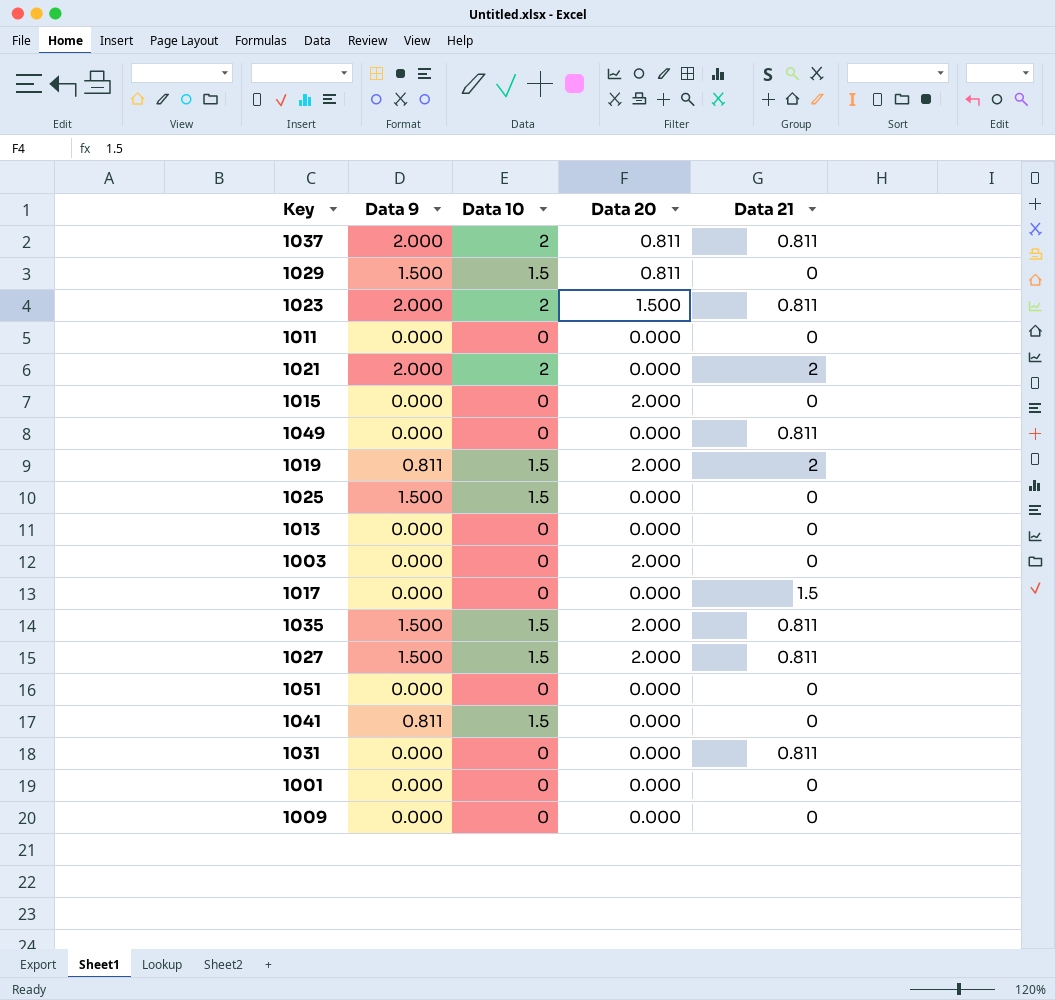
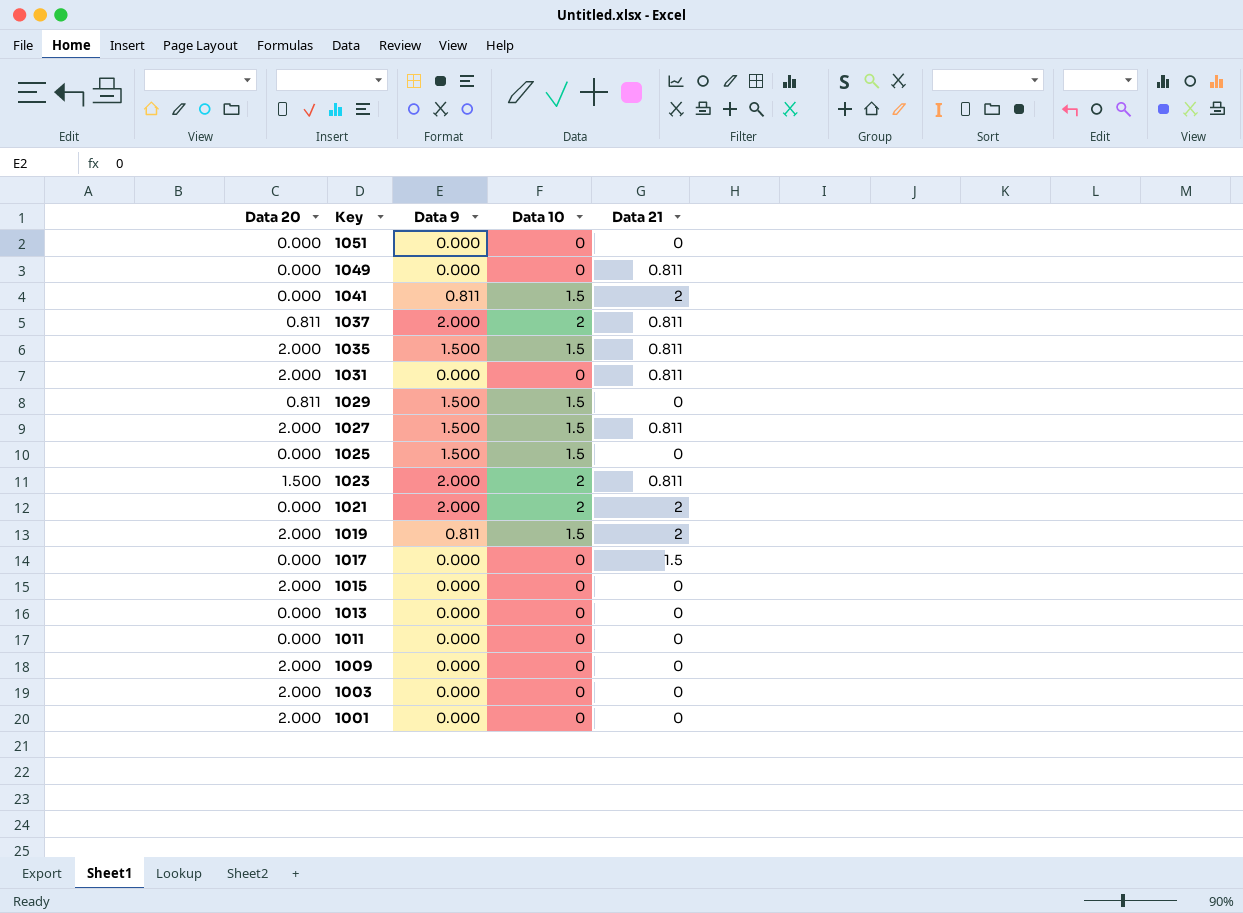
row order: none -> Key descending
column Data 20 | position: 4 -> 1
1041 | Data 21: 0 -> 2
1031 | Data 20: 0.000 -> 2.000
1009 | Data 20: 0.000 -> 2.000
1001 | Data 20: 0.000 -> 2.000

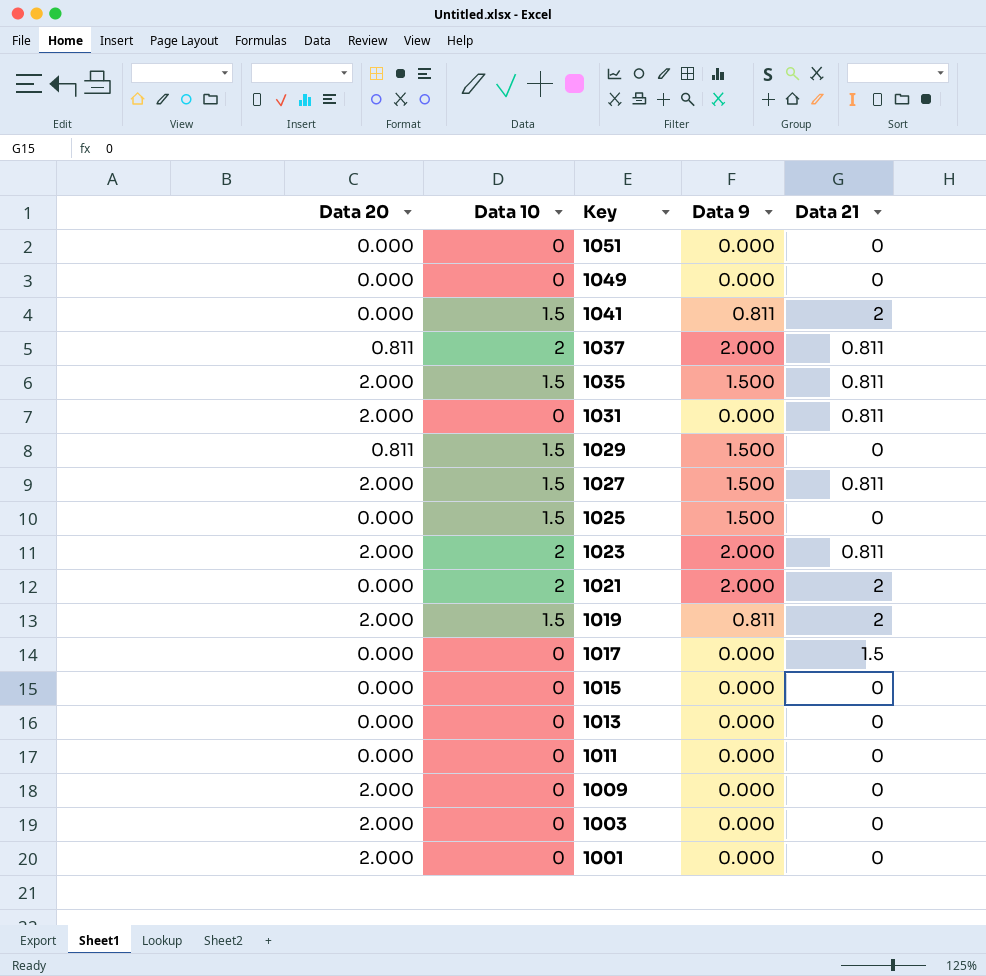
column Data 10 | position: 4 -> 2
1049 | Data 21: 0.811 -> 0
1023 | Data 20: 1.500 -> 2.000
1015 | Data 20: 2.000 -> 0.000

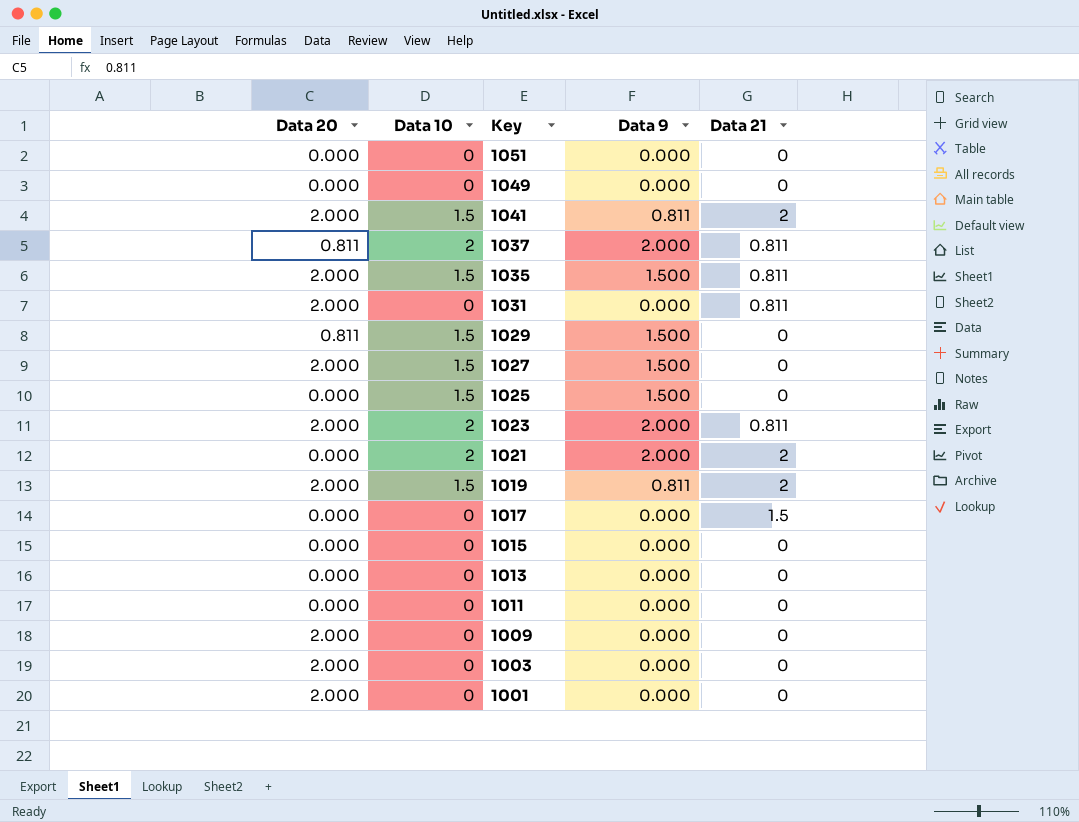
1041 | Data 20: 0.000 -> 2.000
1027 | Data 21: 0.811 -> 0

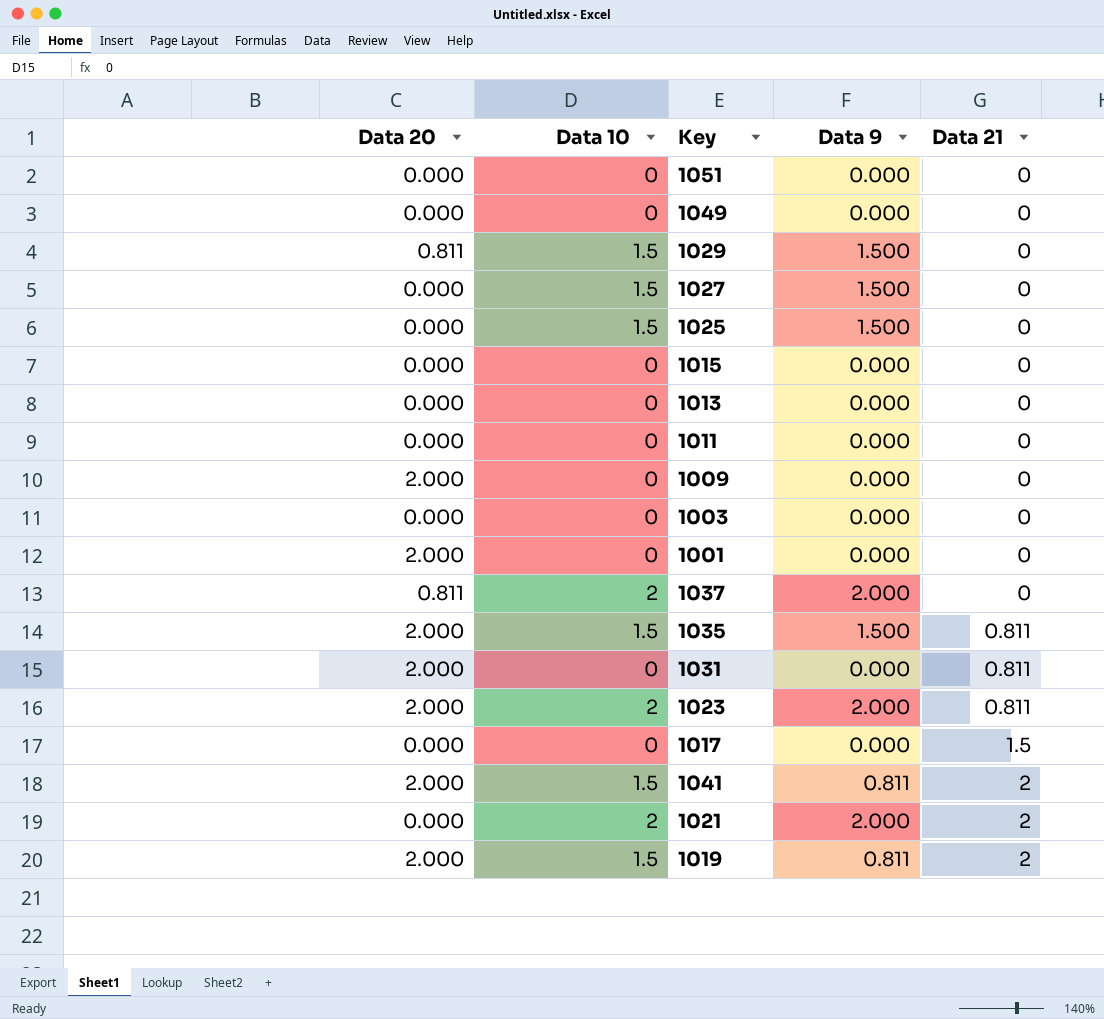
row order: Key descending -> Data 21 ascending
1027 | Data 20: 2.000 -> 0.000
1003 | Data 20: 2.000 -> 0.000
1037 | Data 21: 0.811 -> 0

